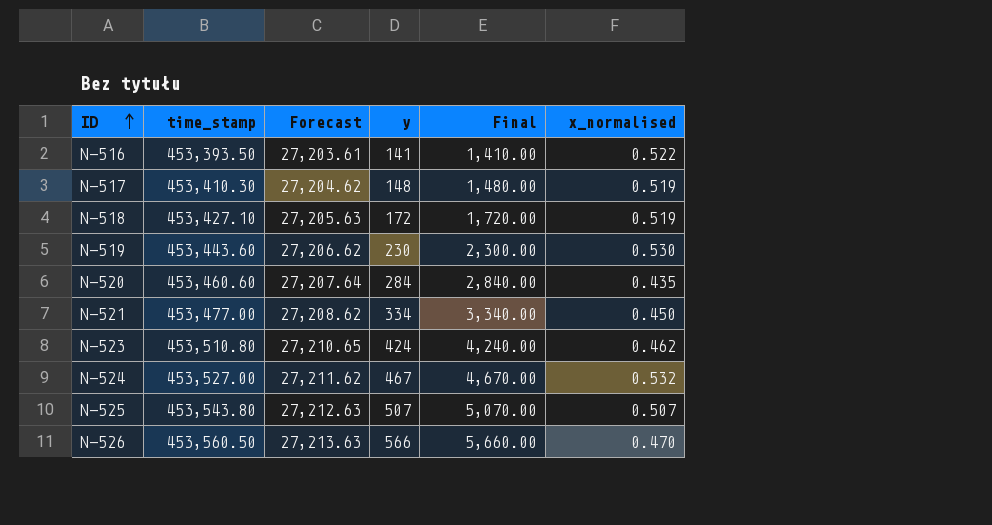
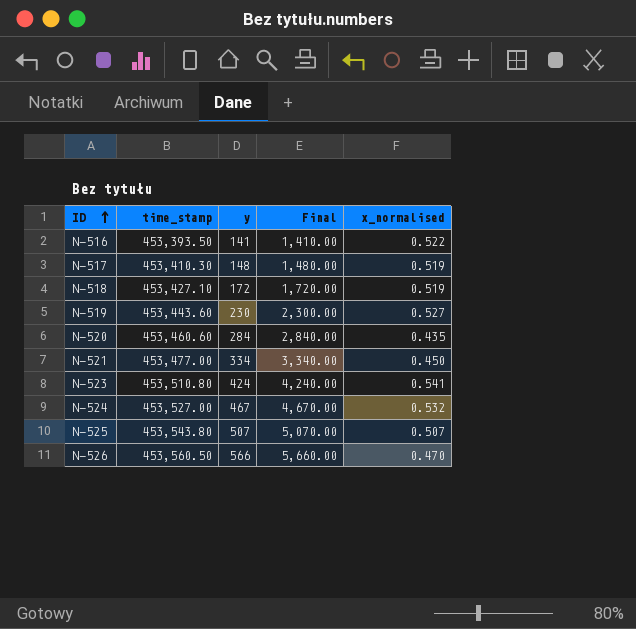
column Forecast | formula: [time_stamp] * 0.06 -> none
N-519 | x_normalised: 0.530 -> 0.527
N-523 | x_normalised: 0.462 -> 0.541

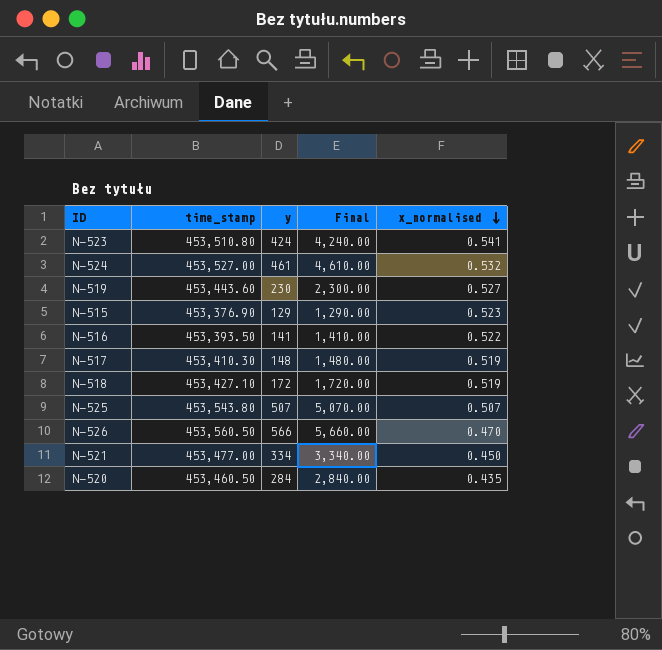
row order: ID ascending -> x_normalised descending
N-524 | y: 467 -> 461
N-524 | Final: 4,670.00 -> 4,610.00
row N-515: none -> 453,376.90 | 129 | 1,290.00 | 0.523
N-520 | time_stamp: 453,460.60 -> 453,460.50

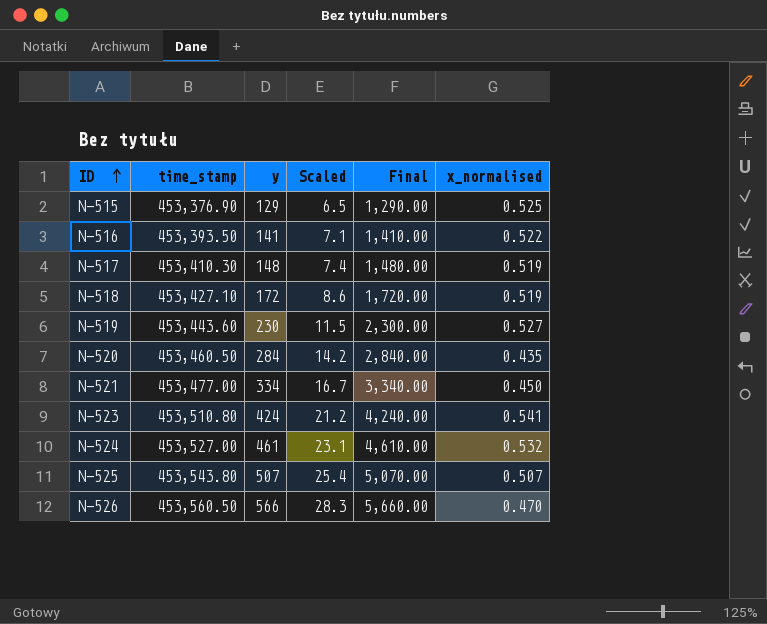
row order: x_normalised descending -> ID ascending
column Scaled | formula: none -> [y] * 0.05
N-515 | x_normalised: 0.523 -> 0.525

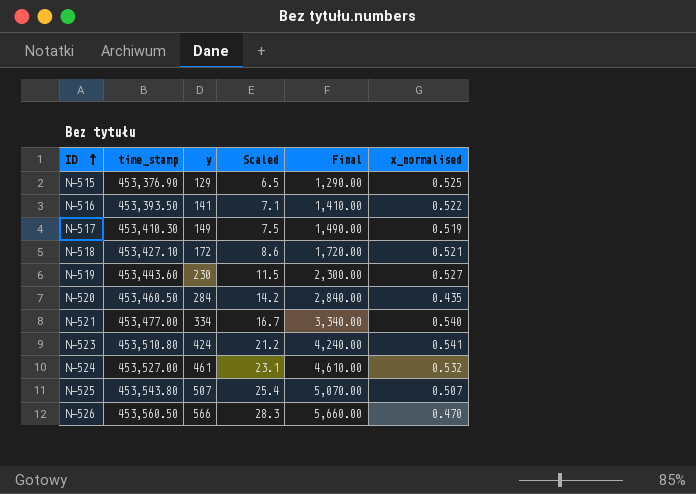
N-517 | y: 148 -> 149
N-517 | Scaled: 7.4 -> 7.5
N-517 | Final: 1,480.00 -> 1,490.00
N-518 | x_normalised: 0.519 -> 0.521
N-521 | x_normalised: 0.450 -> 0.540

